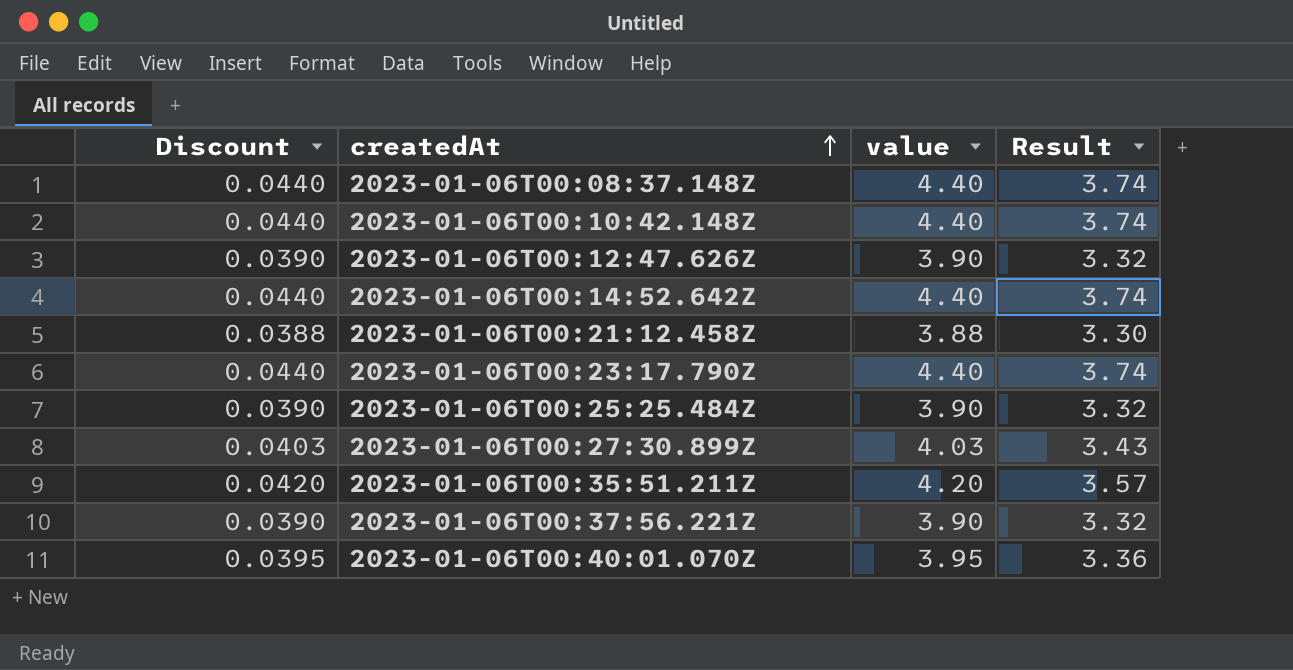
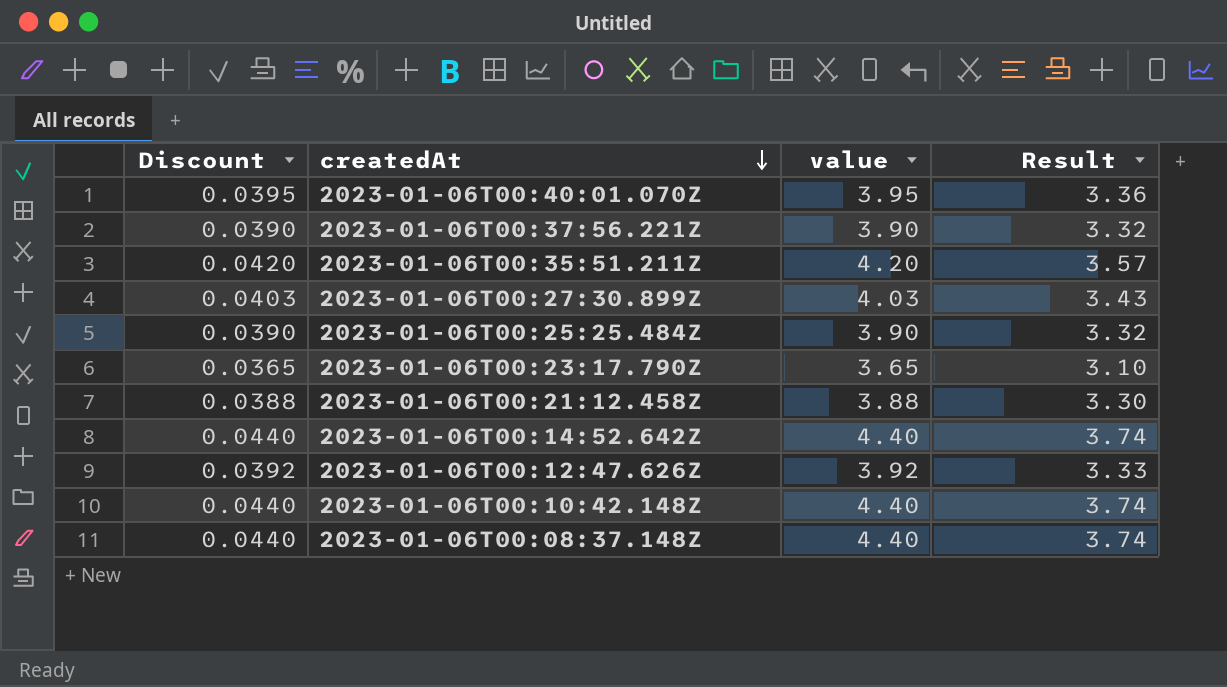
row order: createdAt ascending -> createdAt descending
2023-01-06T00:23:17.790Z | Discount: 0.0440 -> 0.0365
2023-01-06T00:23:17.790Z | value: 4.40 -> 3.65
2023-01-06T00:23:17.790Z | Result: 3.74 -> 3.10
2023-01-06T00:12:47.626Z | Discount: 0.0390 -> 0.0392
2023-01-06T00:12:47.626Z | value: 3.90 -> 3.92
2023-01-06T00:12:47.626Z | Result: 3.32 -> 3.33

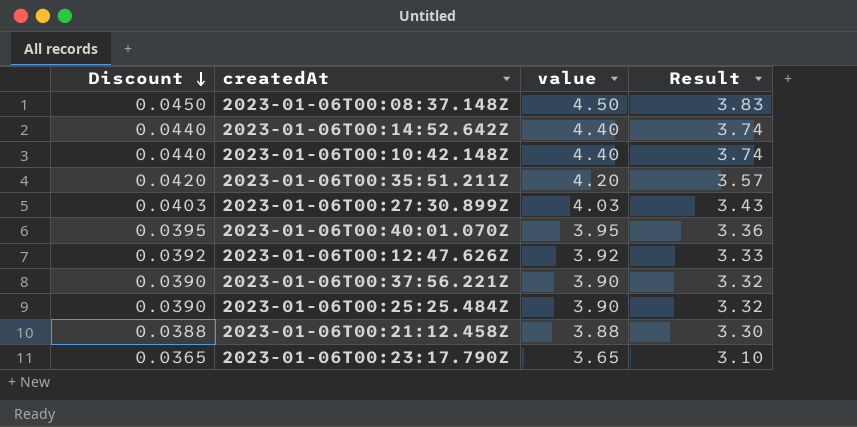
row order: createdAt descending -> Discount descending
2023-01-06T00:08:37.148Z | Discount: 0.0440 -> 0.0450
2023-01-06T00:08:37.148Z | value: 4.40 -> 4.50
2023-01-06T00:08:37.148Z | Result: 3.74 -> 3.83

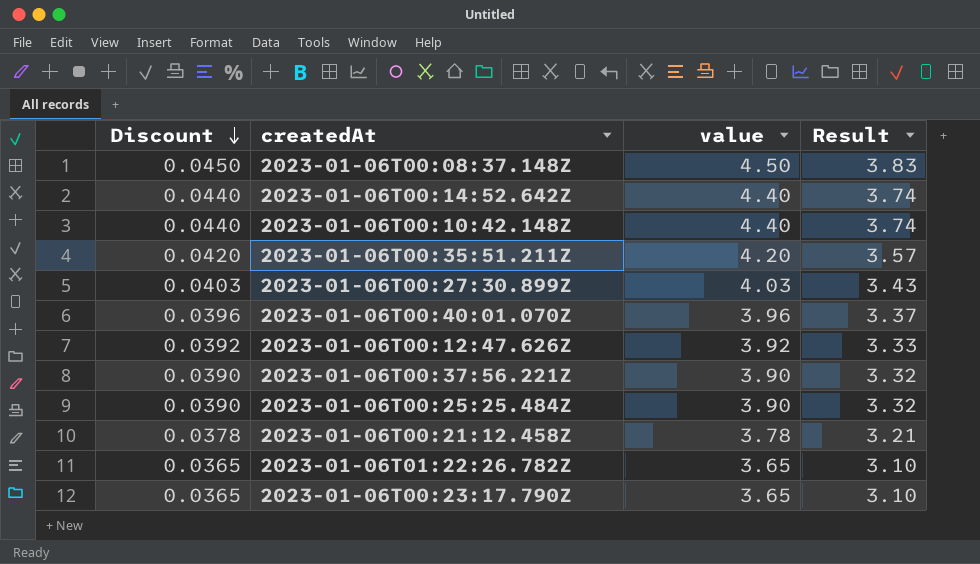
2023-01-06T00:40:01.070Z | Discount: 0.0395 -> 0.0396
2023-01-06T00:40:01.070Z | value: 3.95 -> 3.96
2023-01-06T00:40:01.070Z | Result: 3.36 -> 3.37
2023-01-06T00:21:12.458Z | Discount: 0.0388 -> 0.0378
2023-01-06T00:21:12.458Z | value: 3.88 -> 3.78
2023-01-06T00:21:12.458Z | Result: 3.30 -> 3.21
row 2023-01-06T01:22:26.782Z: none -> 0.0365 | 3.65 | 3.10

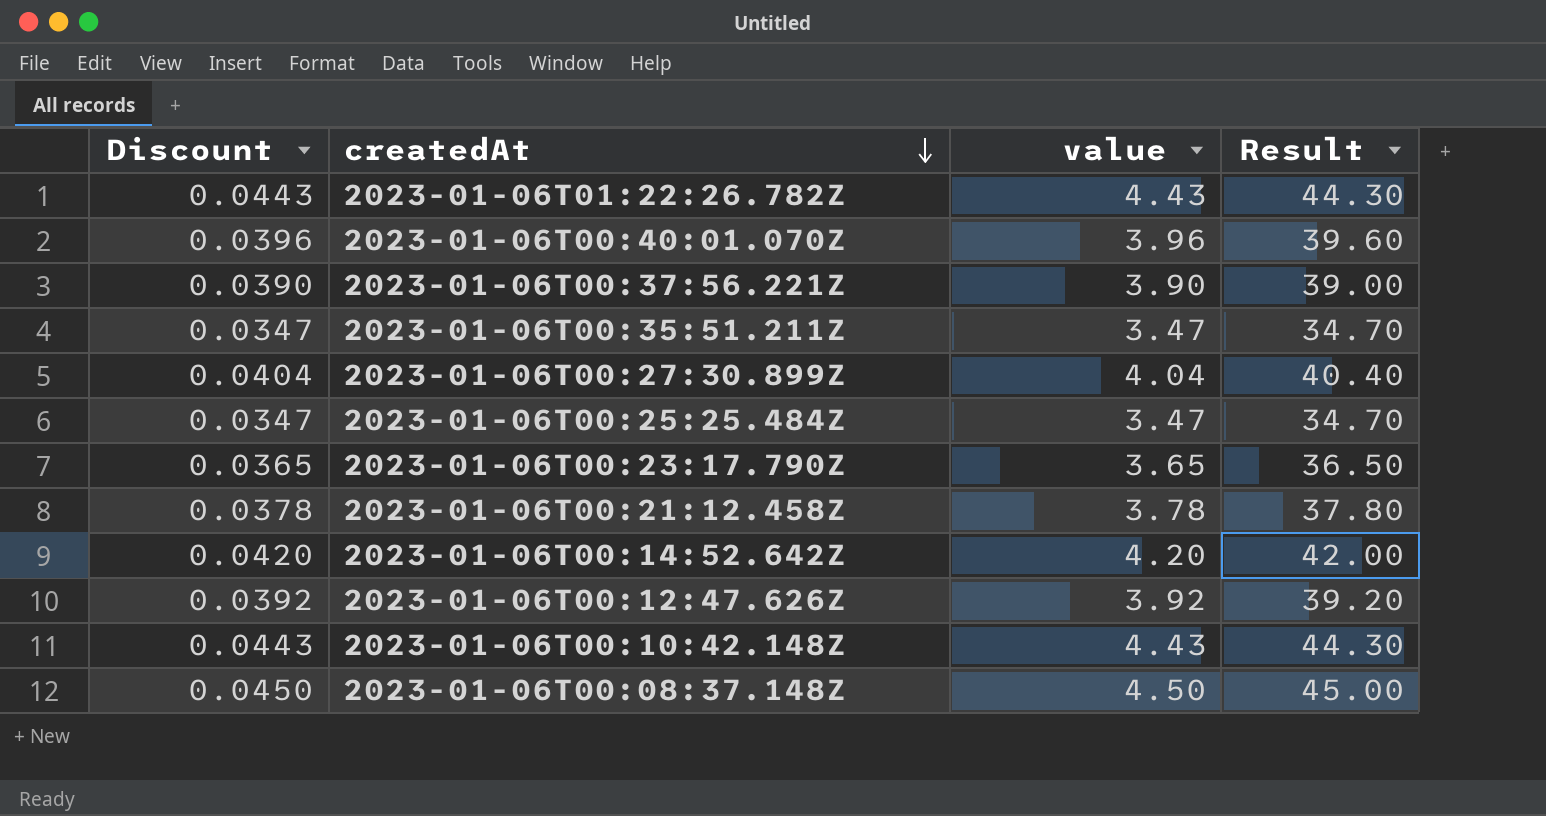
row order: Discount descending -> createdAt descending
column Result | formula: [value] * 0.85 -> [value] * 10
2023-01-06T01:22:26.782Z | Discount: 0.0365 -> 0.0443
2023-01-06T01:22:26.782Z | value: 3.65 -> 4.43
2023-01-06T00:35:51.211Z | Discount: 0.0420 -> 0.0347
2023-01-06T00:35:51.211Z | value: 4.20 -> 3.47
2023-01-06T00:27:30.899Z | Discount: 0.0403 -> 0.0404
2023-01-06T00:27:30.899Z | value: 4.03 -> 4.04
2023-01-06T00:25:25.484Z | Discount: 0.0390 -> 0.0347
2023-01-06T00:25:25.484Z | value: 3.90 -> 3.47
2023-01-06T00:14:52.642Z | Discount: 0.0440 -> 0.0420
2023-01-06T00:14:52.642Z | value: 4.40 -> 4.20
2023-01-06T00:10:42.148Z | Discount: 0.0440 -> 0.0443
2023-01-06T00:10:42.148Z | value: 4.40 -> 4.43

